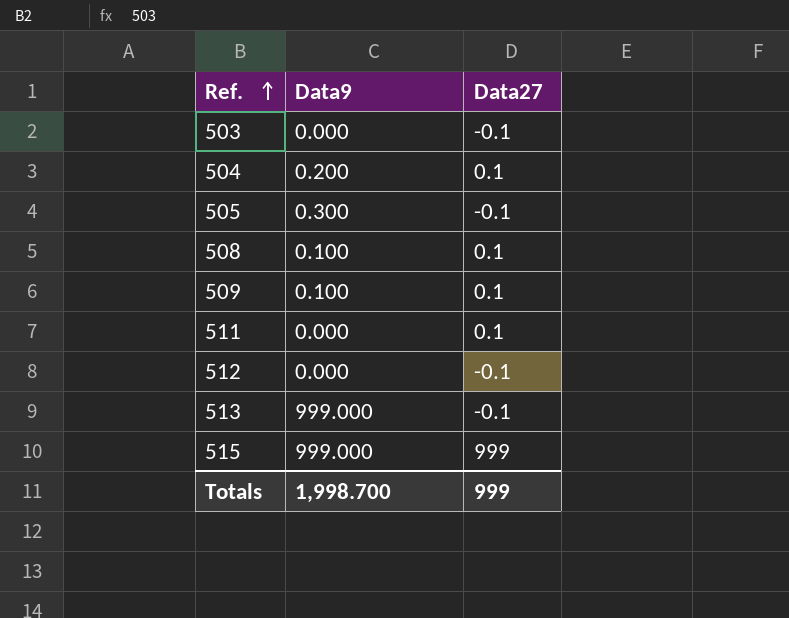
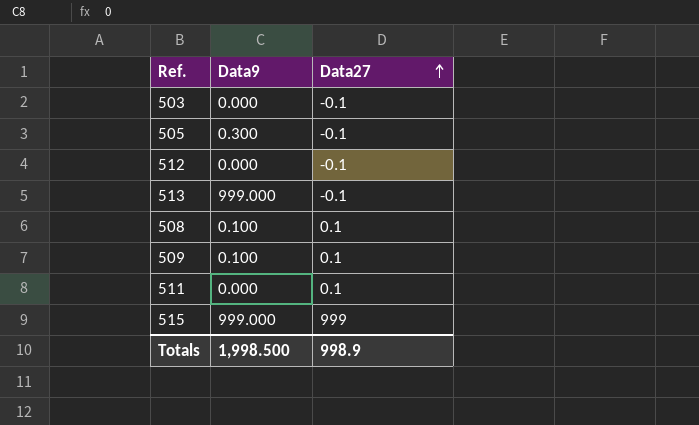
row order: Ref. ascending -> Data27 ascending
row 504: 0.200 | 0.1 -> none
Totals | Data9: 1,998.700 -> 1,998.500
Totals | Data27: 999 -> 998.9

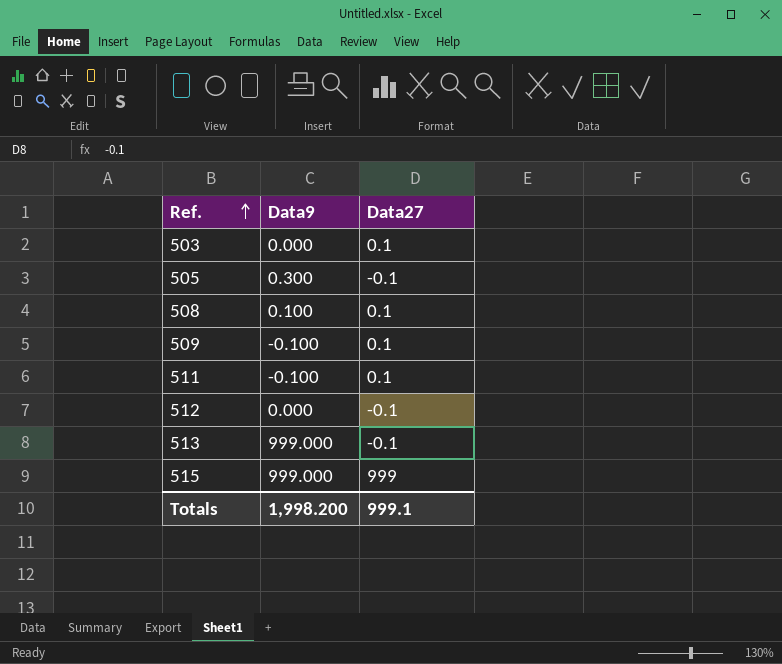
row order: Data27 ascending -> Ref. ascending
503 | Data27: -0.1 -> 0.1
509 | Data9: 0.100 -> -0.100
511 | Data9: 0.000 -> -0.100
Totals | Data9: 1,998.500 -> 1,998.200
Totals | Data27: 998.9 -> 999.1

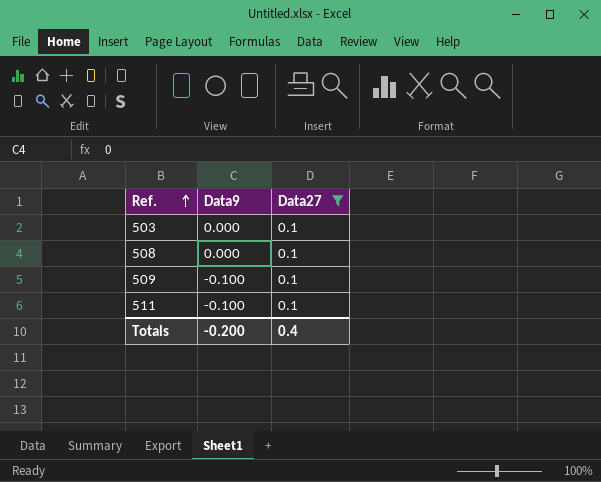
filter: none -> Data27 = 0.1
508 | Data9: 0.100 -> 0.000
Totals | Data9: 1,998.200 -> -0.200
Totals | Data27: 999.1 -> 0.4

